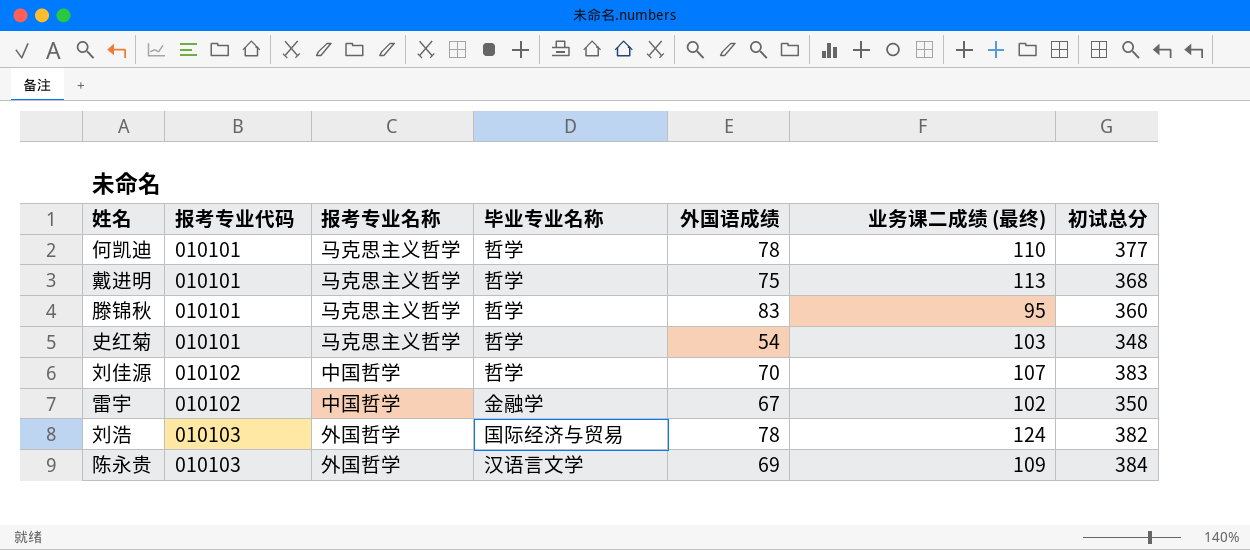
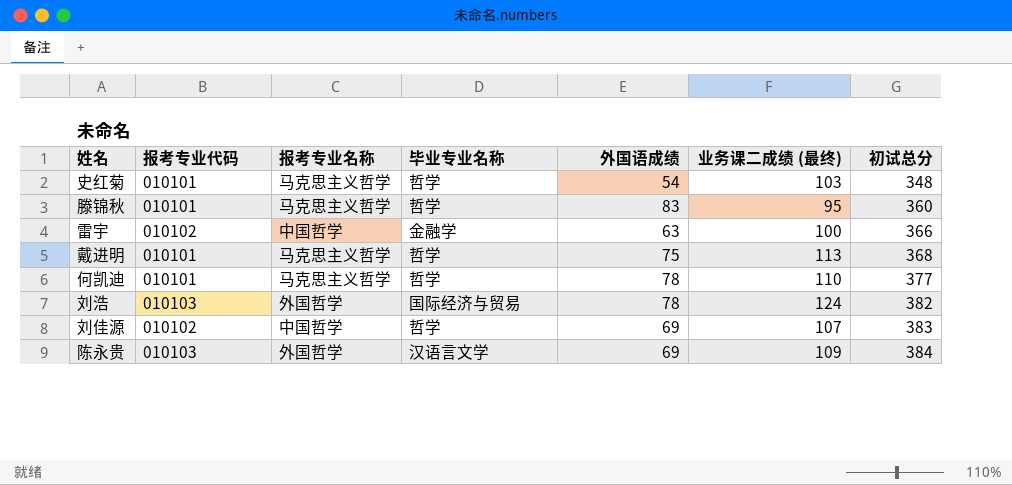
row order: 报考专业代码 ascending -> 初试总分 ascending
雷宇 | 外国语成绩: 67 -> 63
雷宇 | 业务课二成绩 (最终): 102 -> 100
雷宇 | 初试总分: 350 -> 366
刘佳源 | 外国语成绩: 70 -> 69

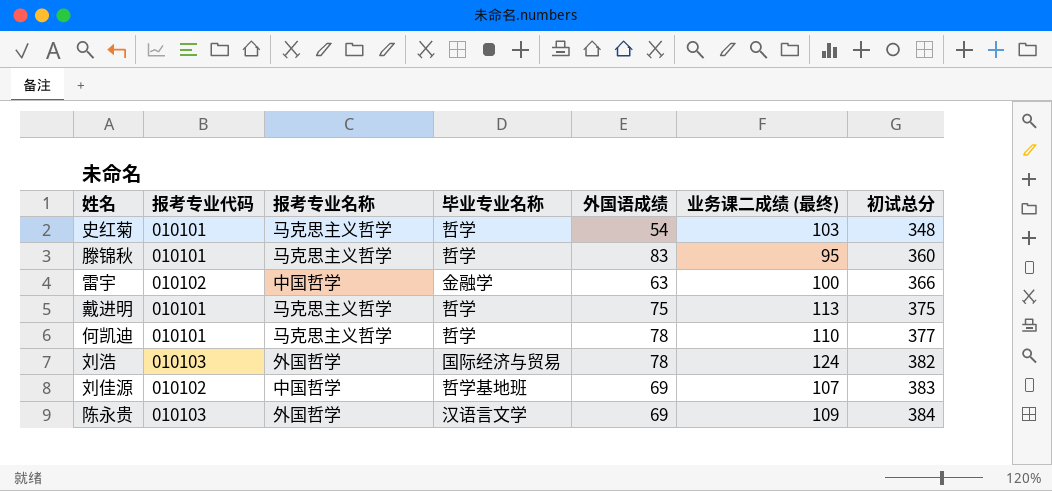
戴进明 | 初试总分: 368 -> 375
刘佳源 | 毕业专业名称: 哲学 -> 哲学基地班

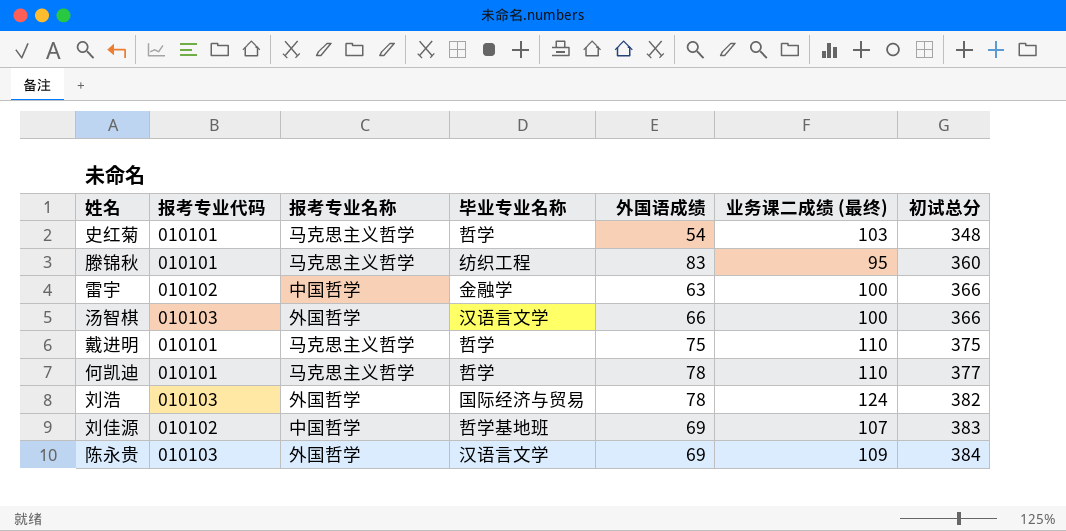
滕锦秋 | 毕业专业名称: 哲学 -> 纺织工程
row 汤智棋: none -> 010103 | 外国哲学 | 汉语言文学 | 66 | 100 | 366
戴进明 | 业务课二成绩 (最终): 113 -> 110

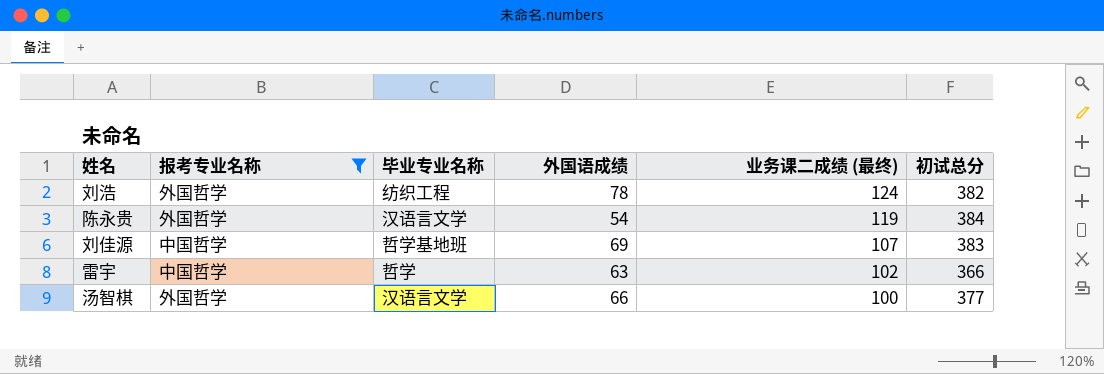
filter: none -> 报考专业名称 != 马克思主义哲学
row order: 初试总分 ascending -> 业务课二成绩 (最终) descending
column 报考专业代码 | position: 2 -> none
刘浩 | 毕业专业名称: 国际经济与贸易 -> 纺织工程
陈永贵 | 外国语成绩: 69 -> 54
陈永贵 | 业务课二成绩 (最终): 109 -> 119
雷宇 | 毕业专业名称: 金融学 -> 哲学
雷宇 | 业务课二成绩 (最终): 100 -> 102
汤智棋 | 初试总分: 366 -> 377

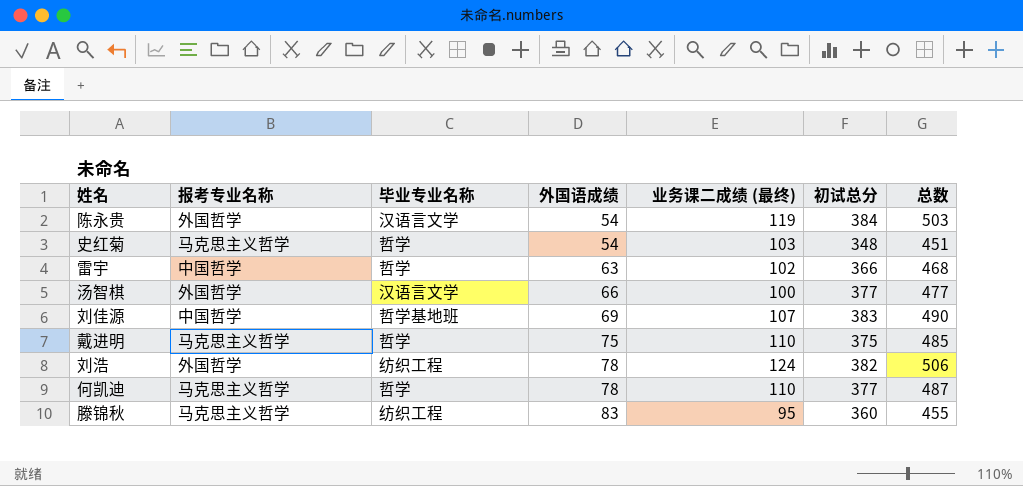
filter: 报考专业名称 != 马克思主义哲学 -> none
row order: 业务课二成绩 (最终) descending -> 外国语成绩 ascending
column 总数 | formula: none -> [业务课二成绩 (最终)] + [初试总分]

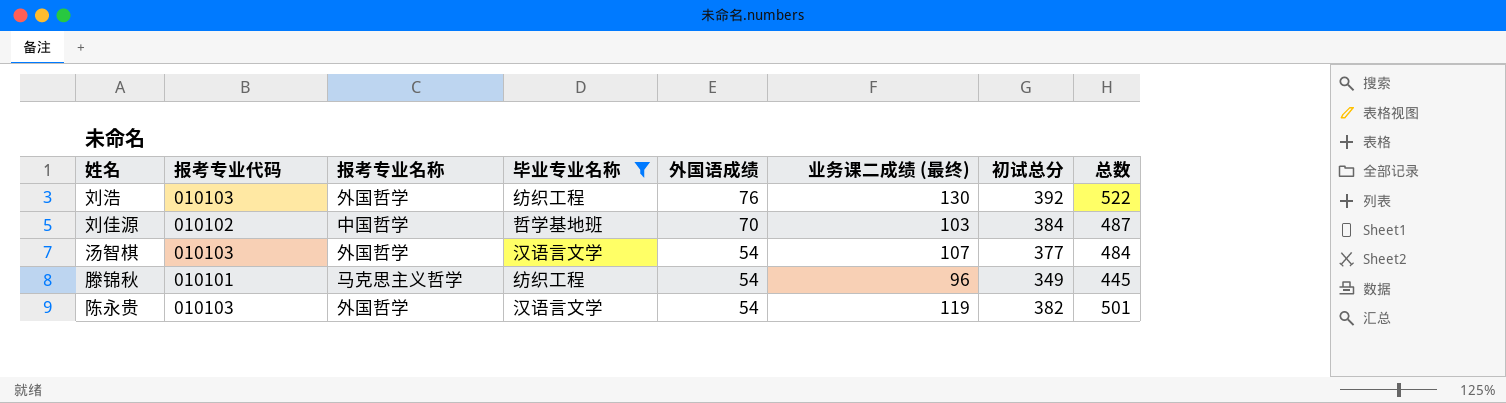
filter: none -> 毕业专业名称 != 哲学
row order: 外国语成绩 ascending -> 外国语成绩 descending
column 报考专业代码 | position: none -> 2
刘浩 | 外国语成绩: 78 -> 76
刘浩 | 业务课二成绩 (最终): 124 -> 130
刘浩 | 初试总分: 382 -> 392
刘浩 | 总数: 506 -> 522
刘佳源 | 外国语成绩: 69 -> 70
刘佳源 | 业务课二成绩 (最终): 107 -> 103
刘佳源 | 初试总分: 383 -> 384
刘佳源 | 总数: 490 -> 487
汤智棋 | 外国语成绩: 66 -> 54
汤智棋 | 业务课二成绩 (最终): 100 -> 107
汤智棋 | 总数: 477 -> 484
滕锦秋 | 外国语成绩: 83 -> 54
滕锦秋 | 业务课二成绩 (最终): 95 -> 96
滕锦秋 | 初试总分: 360 -> 349
滕锦秋 | 总数: 455 -> 445
陈永贵 | 初试总分: 384 -> 382
陈永贵 | 总数: 503 -> 501

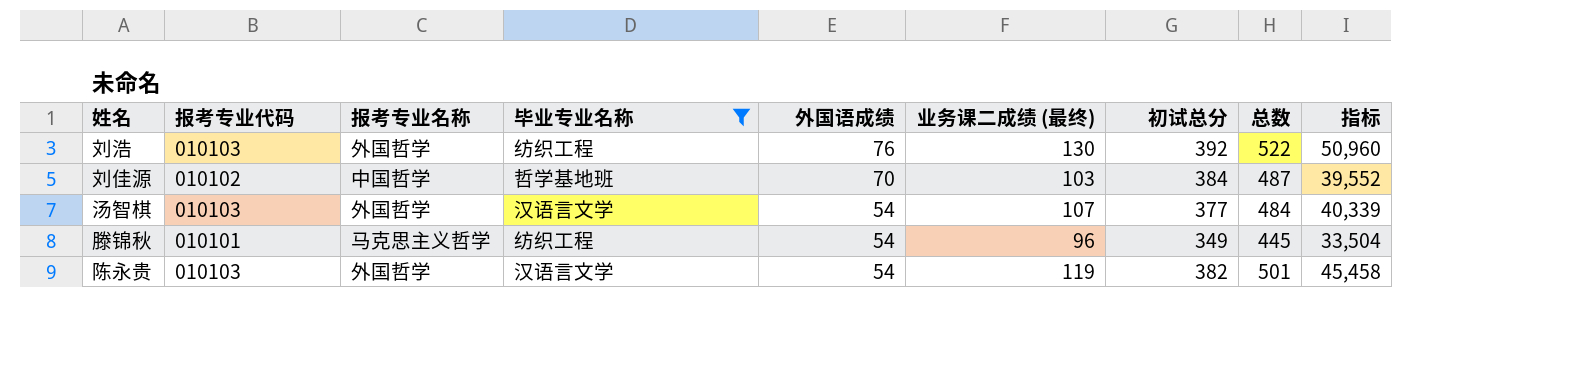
column 指标 | formula: none -> [业务课二成绩 (最终)] * [初试总分]

